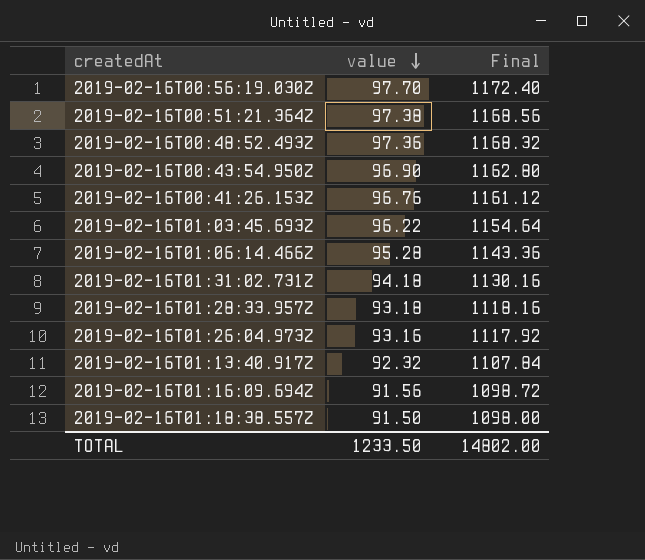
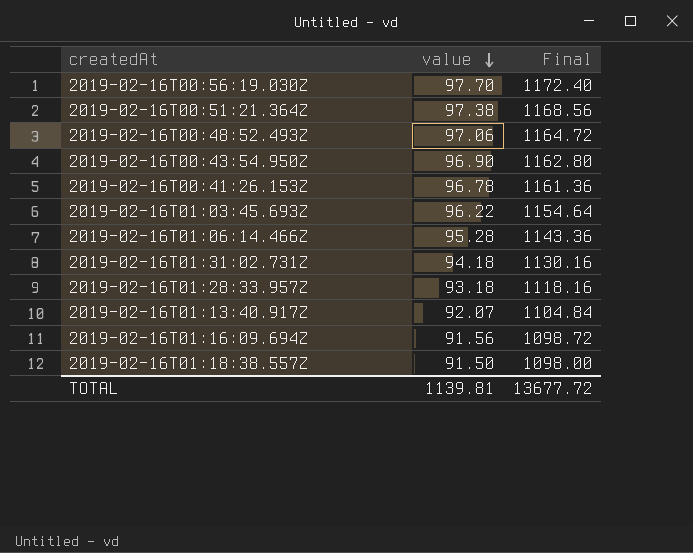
row 2019-02-16T01:26:04.973Z: 93.16 | 1117.92 -> none
2019-02-16T00:48:52.493Z | value: 97.36 -> 97.06
2019-02-16T00:48:52.493Z | Final: 1168.32 -> 1164.72
2019-02-16T00:41:26.153Z | value: 96.76 -> 96.78
2019-02-16T00:41:26.153Z | Final: 1161.12 -> 1161.36
2019-02-16T01:13:40.917Z | value: 92.32 -> 92.07
2019-02-16T01:13:40.917Z | Final: 1107.84 -> 1104.84
TOTAL | value: 1233.50 -> 1139.81
TOTAL | Final: 14802.00 -> 13677.72

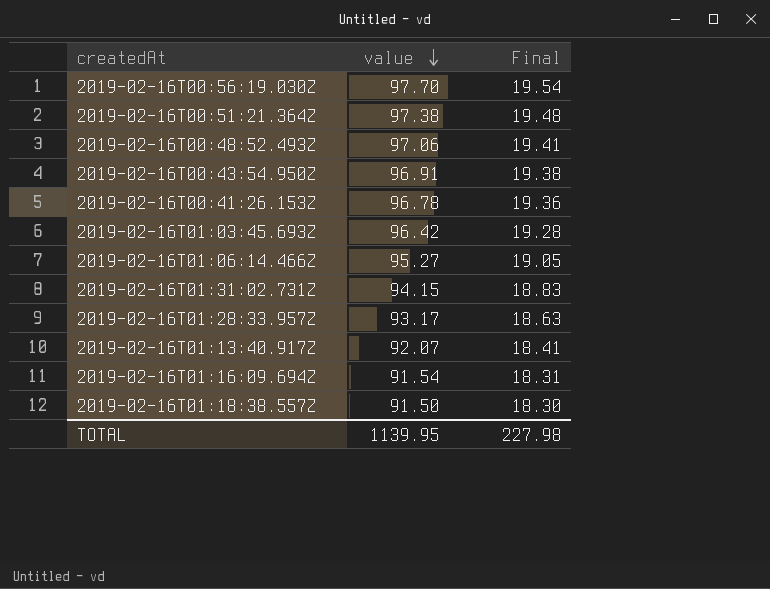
column Final | formula: [value] * 12 -> [value] * 0.2
2019-02-16T00:43:54.950Z | value: 96.90 -> 96.91
2019-02-16T01:03:45.693Z | value: 96.22 -> 96.42
2019-02-16T01:06:14.466Z | value: 95.28 -> 95.27
2019-02-16T01:31:02.731Z | value: 94.18 -> 94.15
2019-02-16T01:28:33.957Z | value: 93.18 -> 93.17
2019-02-16T01:16:09.694Z | value: 91.56 -> 91.54
TOTAL | value: 1139.81 -> 1139.95
TOTAL | Final: 13677.72 -> 227.98

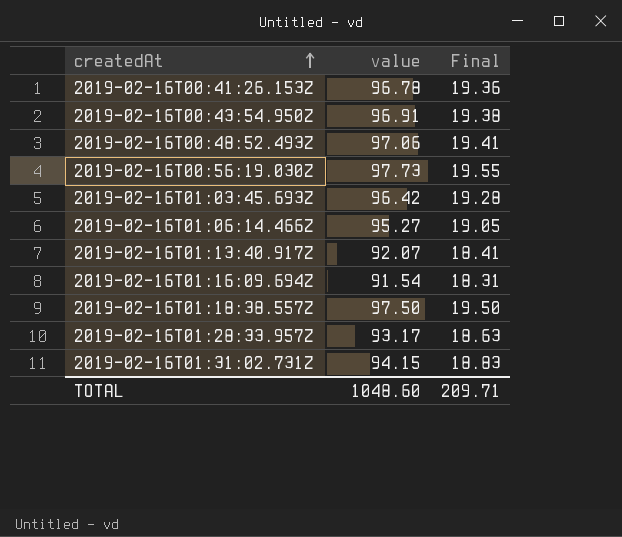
row order: value descending -> createdAt ascending
row 2019-02-16T00:51:21.364Z: 97.38 | 19.48 -> none
2019-02-16T00:56:19.030Z | value: 97.70 -> 97.73
2019-02-16T00:56:19.030Z | Final: 19.54 -> 19.55
2019-02-16T01:18:38.557Z | value: 91.50 -> 97.50
2019-02-16T01:18:38.557Z | Final: 18.30 -> 19.50
TOTAL | value: 1139.95 -> 1048.60
TOTAL | Final: 227.98 -> 209.71

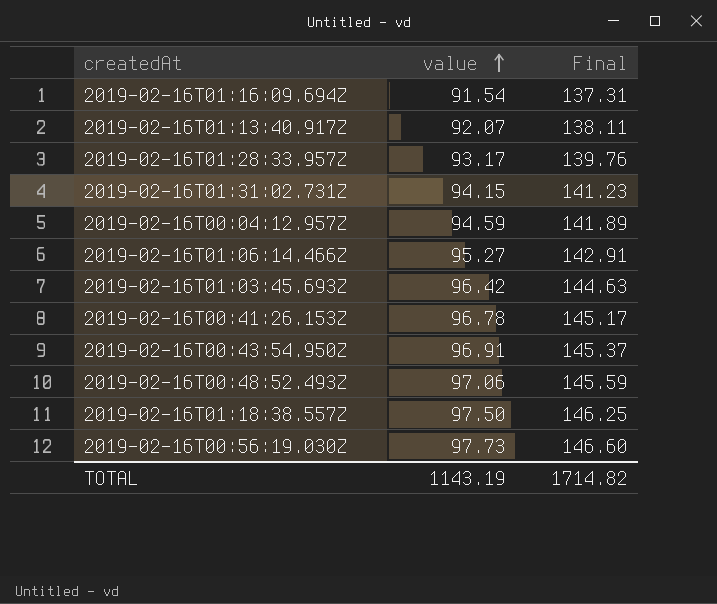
row order: createdAt ascending -> value ascending
column Final | formula: [value] * 0.2 -> [value] * 1.5
row 2019-02-16T00:04:12.957Z: none -> 94.59 | 141.89
TOTAL | value: 1048.60 -> 1143.19
TOTAL | Final: 209.71 -> 1714.82

